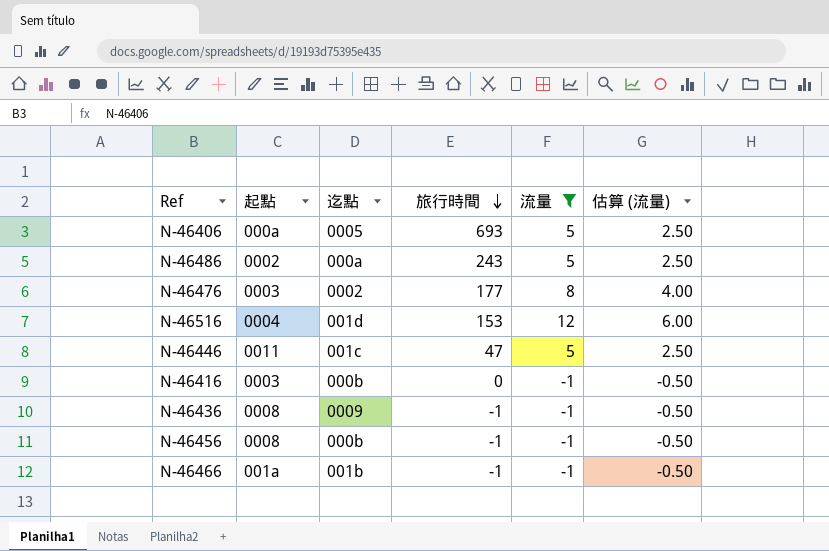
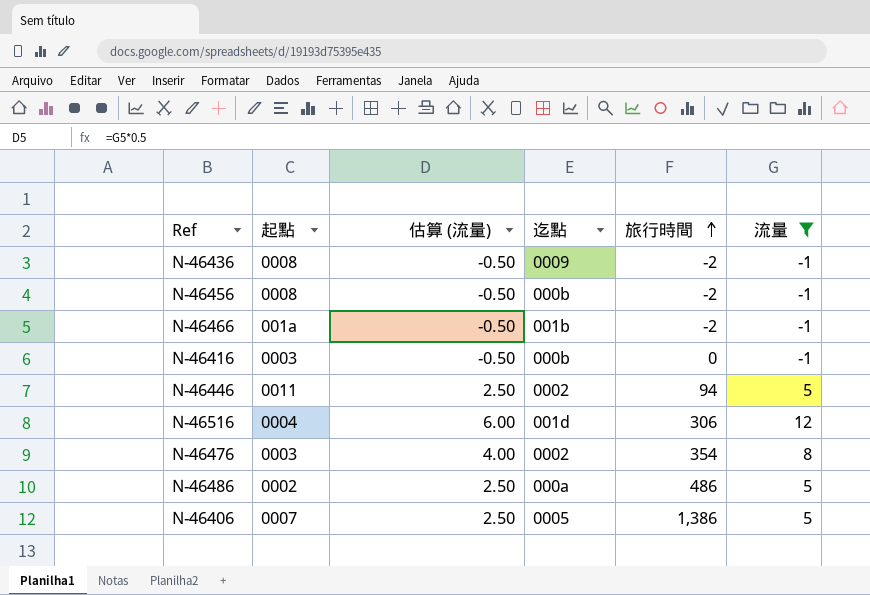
row order: 旅行時間 descending -> 旅行時間 ascending
column 估算 (流量) | position: 6 -> 3
N-46436 | 旅行時間: -1 -> -2
N-46456 | 旅行時間: -1 -> -2
N-46466 | 旅行時間: -1 -> -2
N-46446 | 迄點: 001c -> 0002
N-46446 | 旅行時間: 47 -> 94
N-46516 | 旅行時間: 153 -> 306
N-46476 | 旅行時間: 177 -> 354
N-46486 | 旅行時間: 243 -> 486
N-46406 | 起點: 000a -> 0007
N-46406 | 旅行時間: 693 -> 1,386

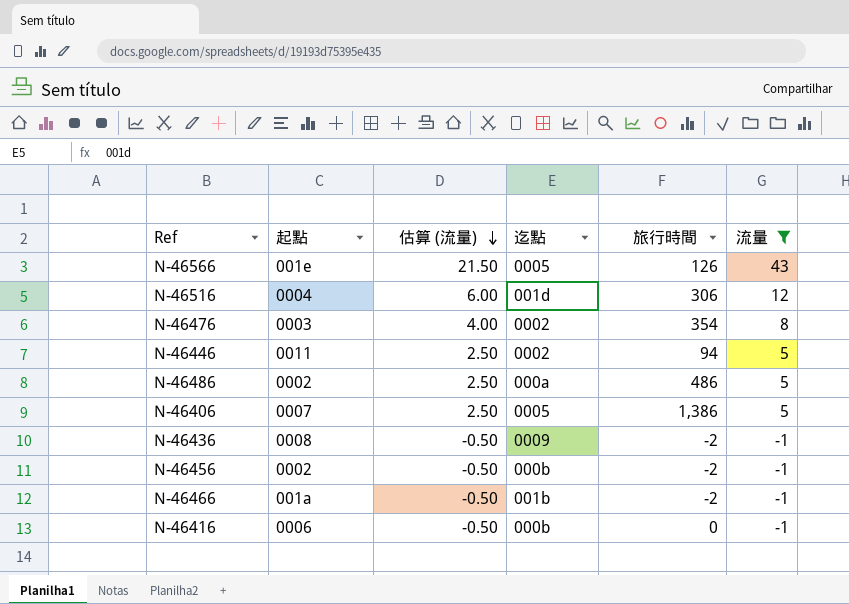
row order: 旅行時間 ascending -> 估算 (流量) descending
row N-46566: none -> 001e | 21.50 | 0005 | 126 | 43
N-46456 | 起點: 0008 -> 0002
N-46416 | 起點: 0003 -> 0006

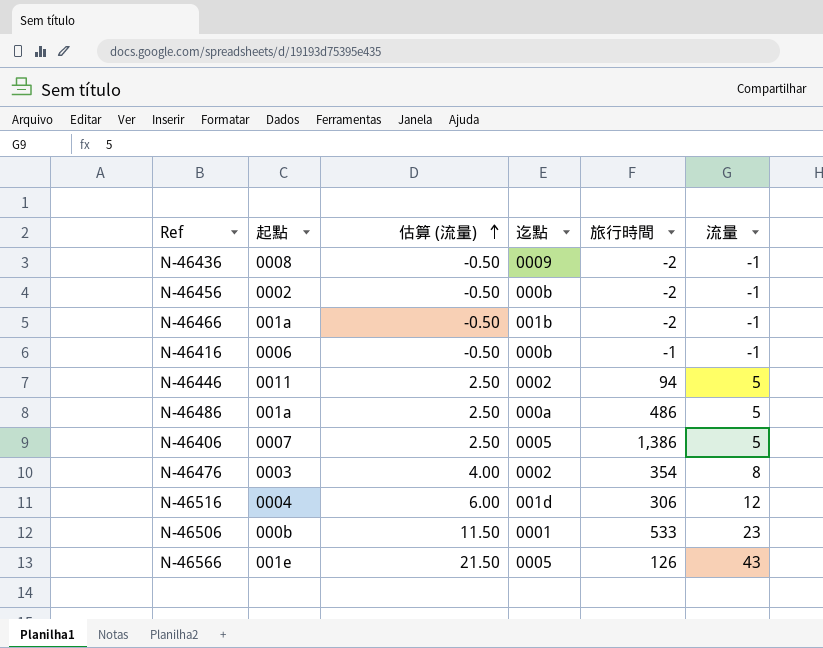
filter: 流量 != 23 -> none
row order: 估算 (流量) descending -> 估算 (流量) ascending
N-46416 | 旅行時間: 0 -> -1
N-46486 | 起點: 0002 -> 001a

